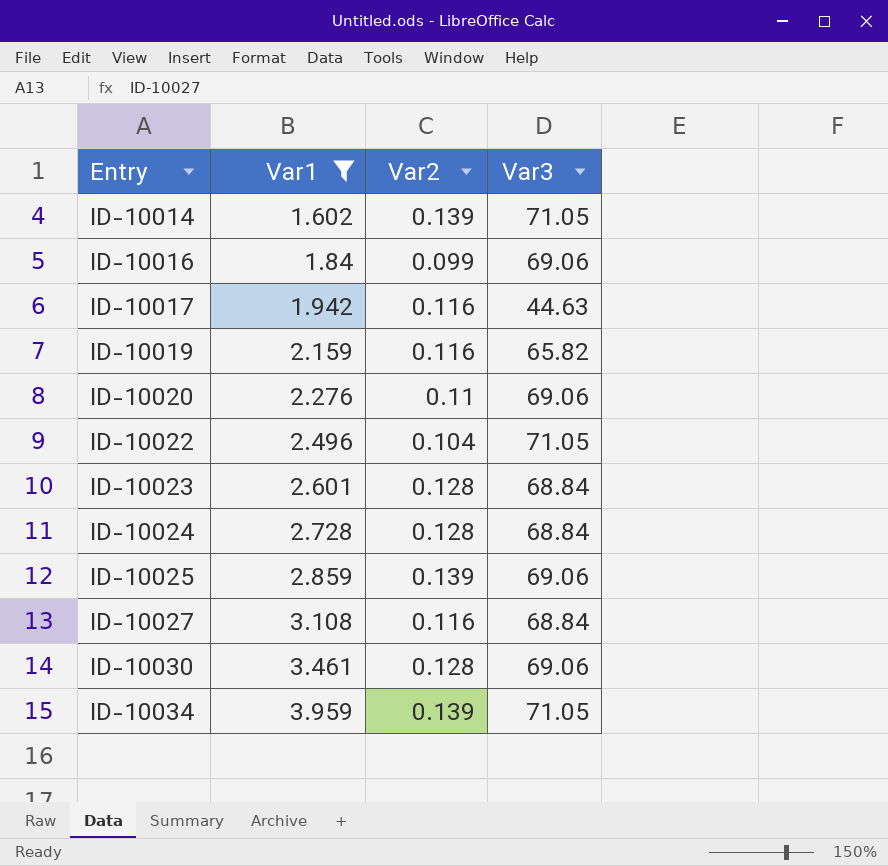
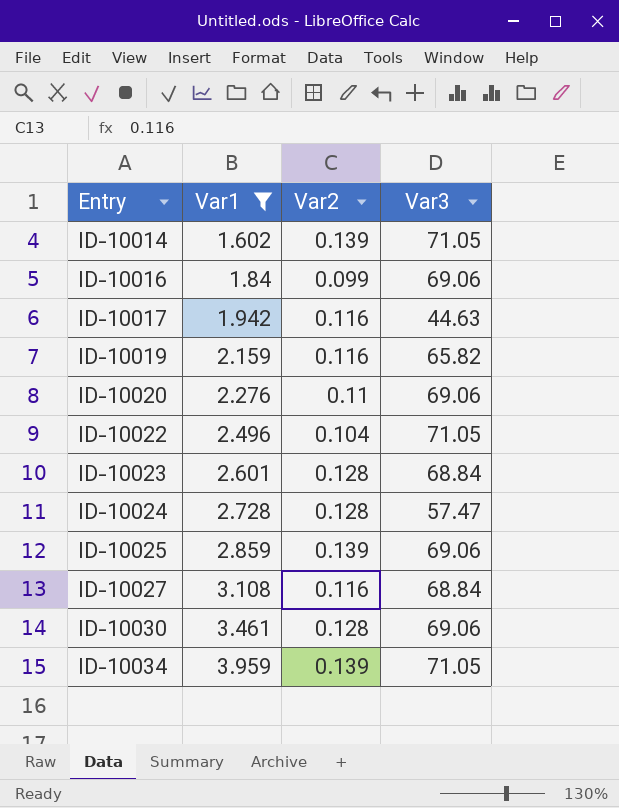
ID-10024 | Var3: 68.84 -> 57.47

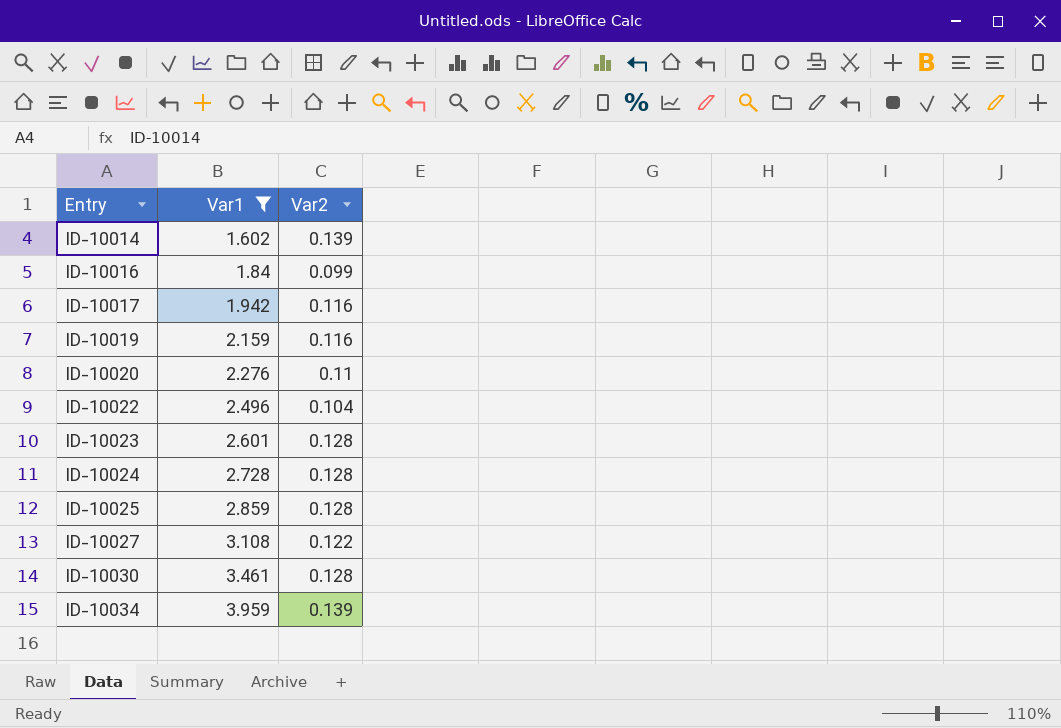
column Var3 | position: 4 -> none
ID-10025 | Var2: 0.139 -> 0.128
ID-10027 | Var2: 0.116 -> 0.122

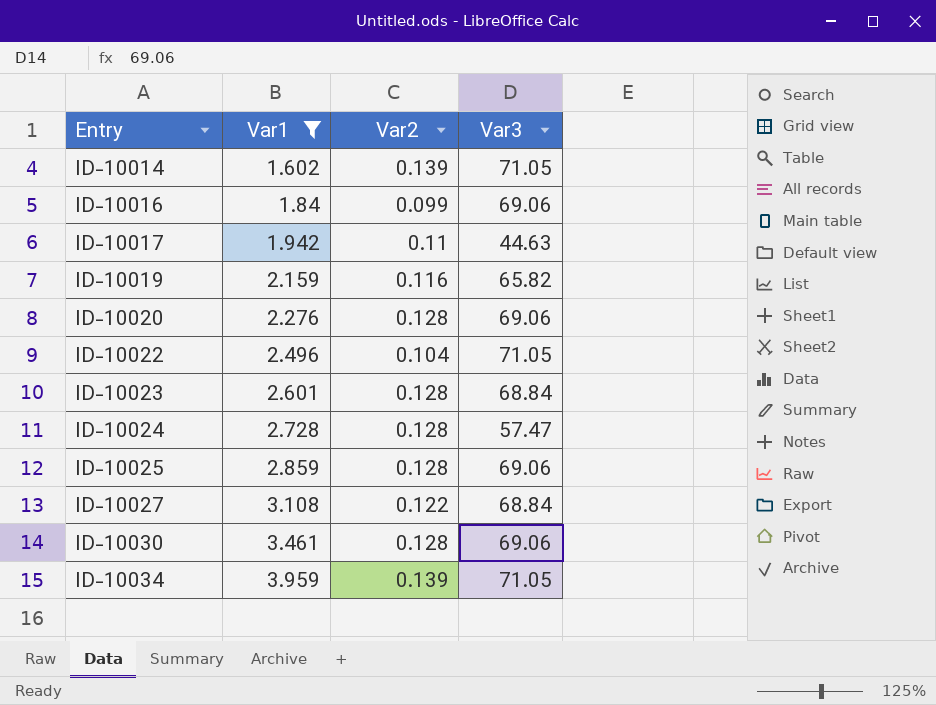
column Var3 | position: none -> 4
ID-10017 | Var2: 0.116 -> 0.11
ID-10020 | Var2: 0.11 -> 0.128

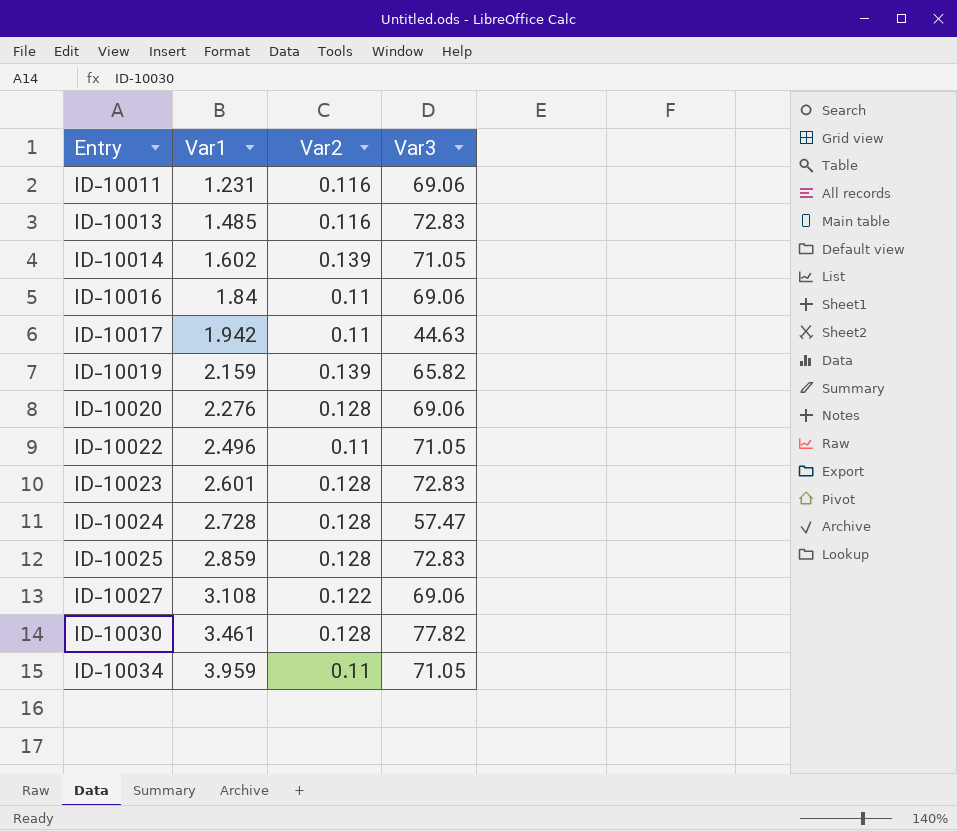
filter: Var1 >= 1.602 -> none
ID-10016 | Var2: 0.099 -> 0.11
ID-10019 | Var2: 0.116 -> 0.139
ID-10022 | Var2: 0.104 -> 0.11
ID-10023 | Var3: 68.84 -> 72.83
ID-10025 | Var3: 69.06 -> 72.83
ID-10027 | Var3: 68.84 -> 69.06
ID-10030 | Var3: 69.06 -> 77.82
ID-10034 | Var2: 0.139 -> 0.11

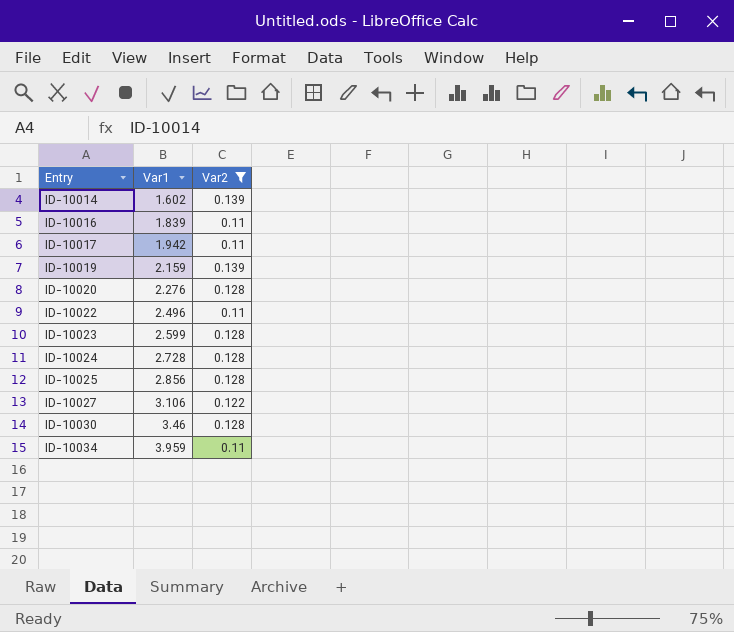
filter: none -> Var2 != 0.116
column Var3 | position: 4 -> none
ID-10016 | Var1: 1.84 -> 1.839
ID-10023 | Var1: 2.601 -> 2.599
ID-10025 | Var1: 2.859 -> 2.856
ID-10027 | Var1: 3.108 -> 3.106
ID-10030 | Var1: 3.461 -> 3.46

